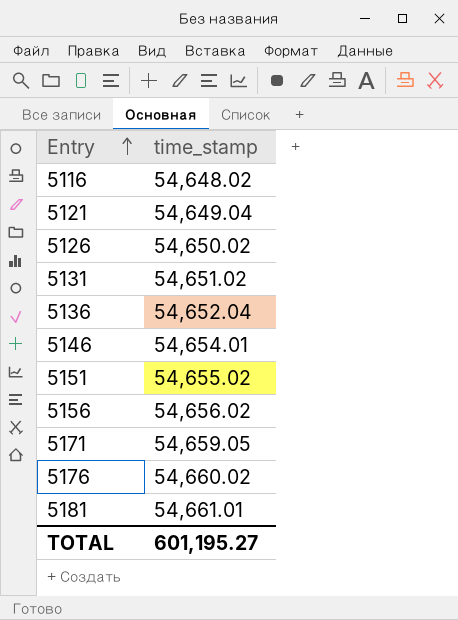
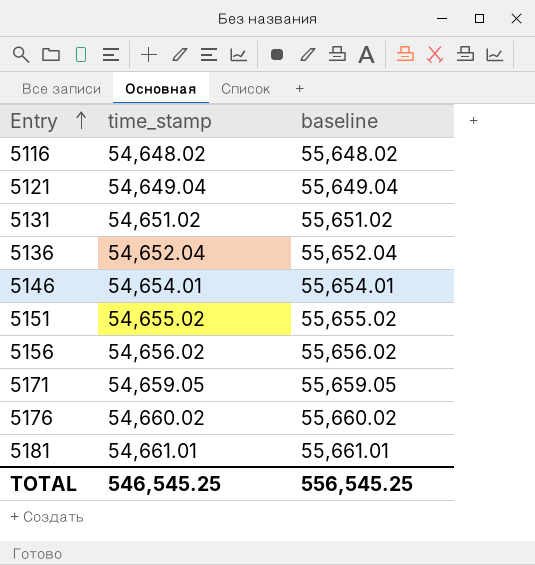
column baseline | formula: none -> [time_stamp] + 1000
row 5126: 54,650.02 -> none
TOTAL | time_stamp: 601,195.27 -> 546,545.25

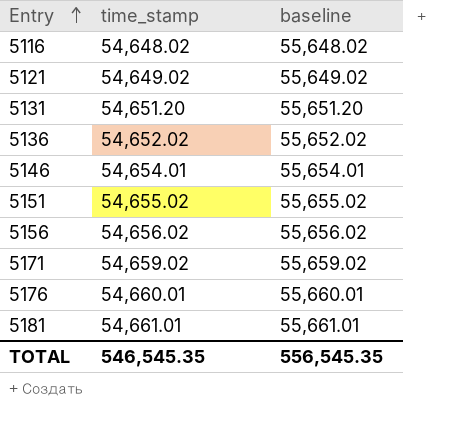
5121 | time_stamp: 54,649.04 -> 54,649.02
5121 | baseline: 55,649.04 -> 55,649.02
5131 | time_stamp: 54,651.02 -> 54,651.20
5131 | baseline: 55,651.02 -> 55,651.20
5136 | time_stamp: 54,652.04 -> 54,652.02
5136 | baseline: 55,652.04 -> 55,652.02
5171 | time_stamp: 54,659.05 -> 54,659.02
5171 | baseline: 55,659.05 -> 55,659.02
5176 | time_stamp: 54,660.02 -> 54,660.01
5176 | baseline: 55,660.02 -> 55,660.01
TOTAL | time_stamp: 546,545.25 -> 546,545.35
TOTAL | baseline: 556,545.25 -> 556,545.35

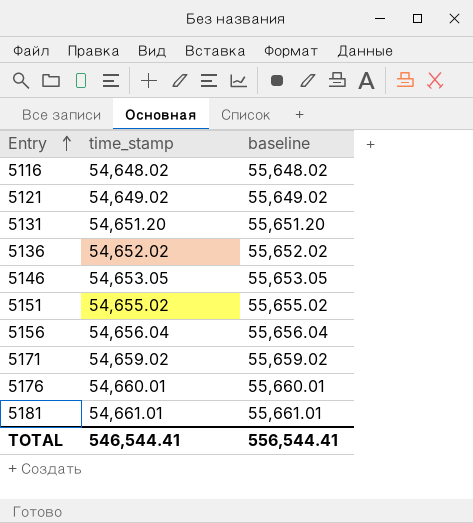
5146 | time_stamp: 54,654.01 -> 54,653.05
5146 | baseline: 55,654.01 -> 55,653.05
5156 | time_stamp: 54,656.02 -> 54,656.04
5156 | baseline: 55,656.02 -> 55,656.04
TOTAL | time_stamp: 546,545.35 -> 546,544.41
TOTAL | baseline: 556,545.35 -> 556,544.41

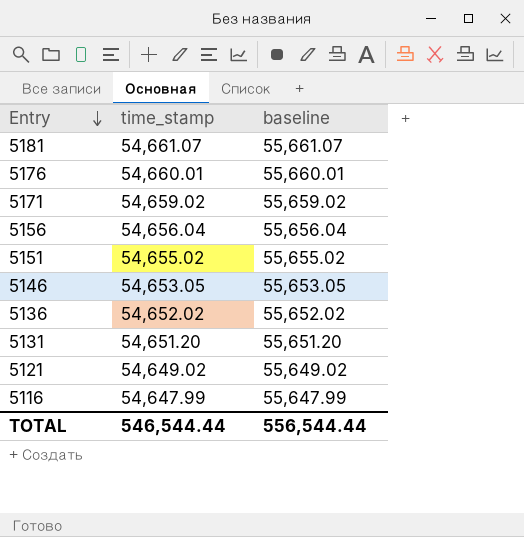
row order: Entry ascending -> Entry descending
5181 | time_stamp: 54,661.01 -> 54,661.07
5181 | baseline: 55,661.01 -> 55,661.07
5116 | time_stamp: 54,648.02 -> 54,647.99
5116 | baseline: 55,648.02 -> 55,647.99
TOTAL | time_stamp: 546,544.41 -> 546,544.44
TOTAL | baseline: 556,544.41 -> 556,544.44

